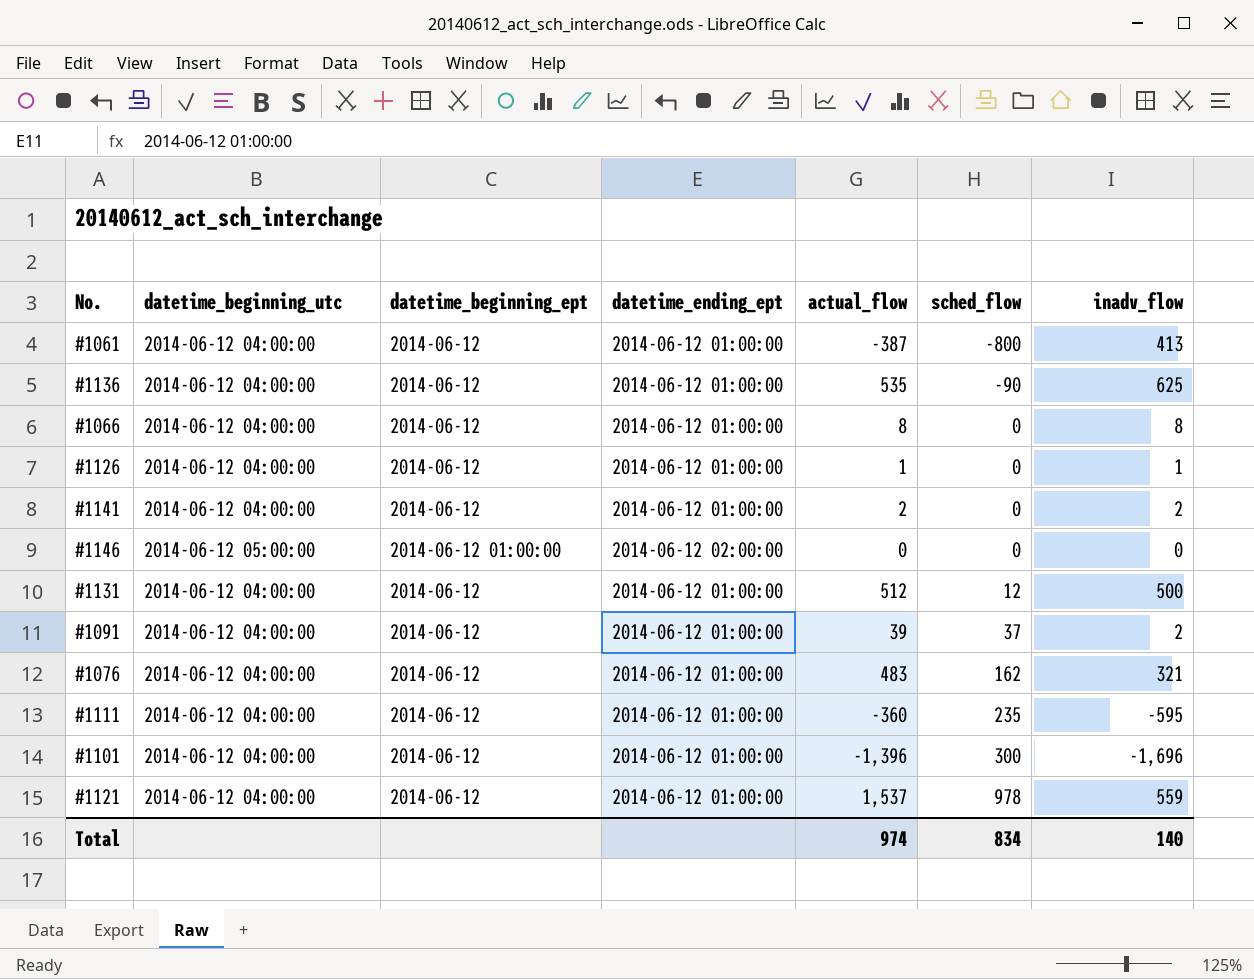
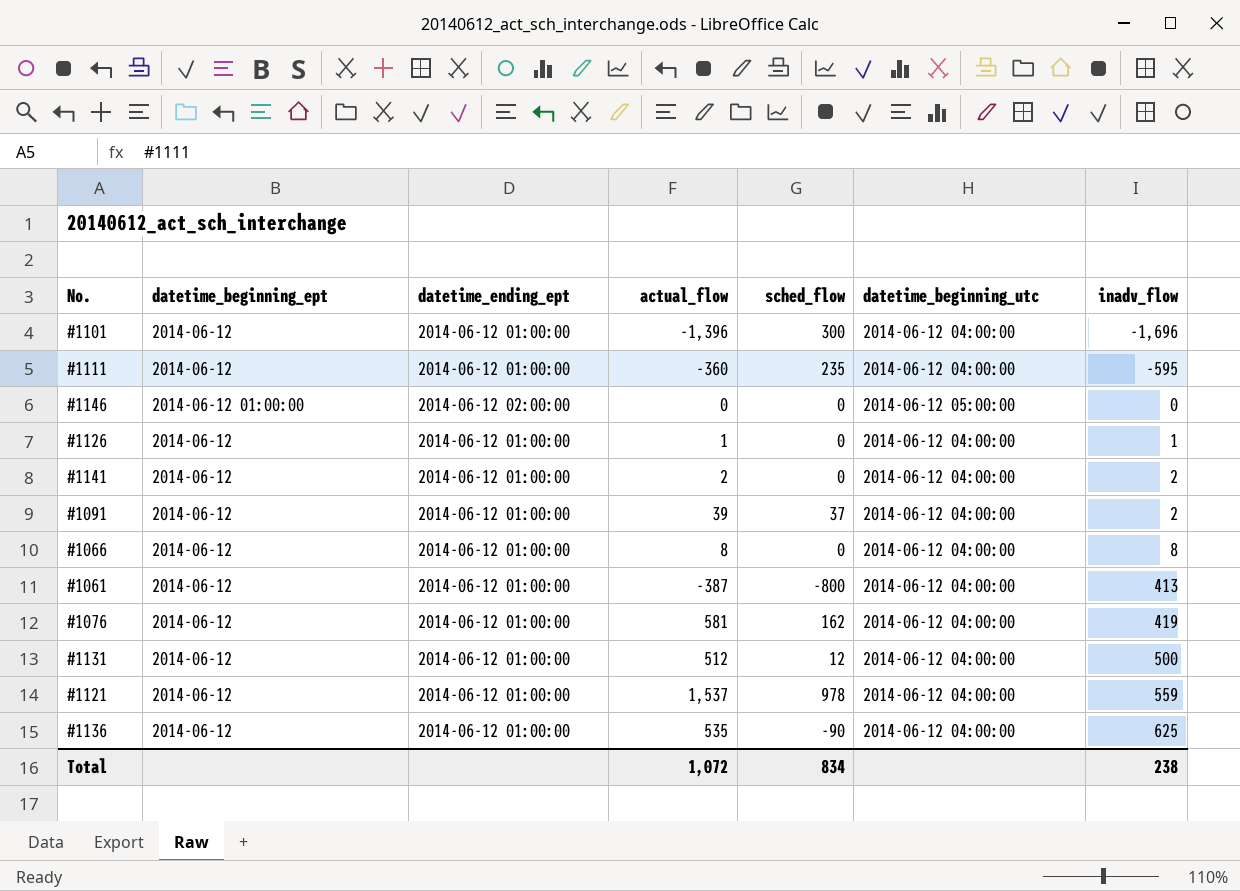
row order: sched_flow ascending -> inadv_flow ascending
column datetime_beginning_utc | position: 2 -> 6
#1076 | actual_flow: 483 -> 581
#1076 | inadv_flow: 321 -> 419
Total | actual_flow: 974 -> 1,072
Total | inadv_flow: 140 -> 238

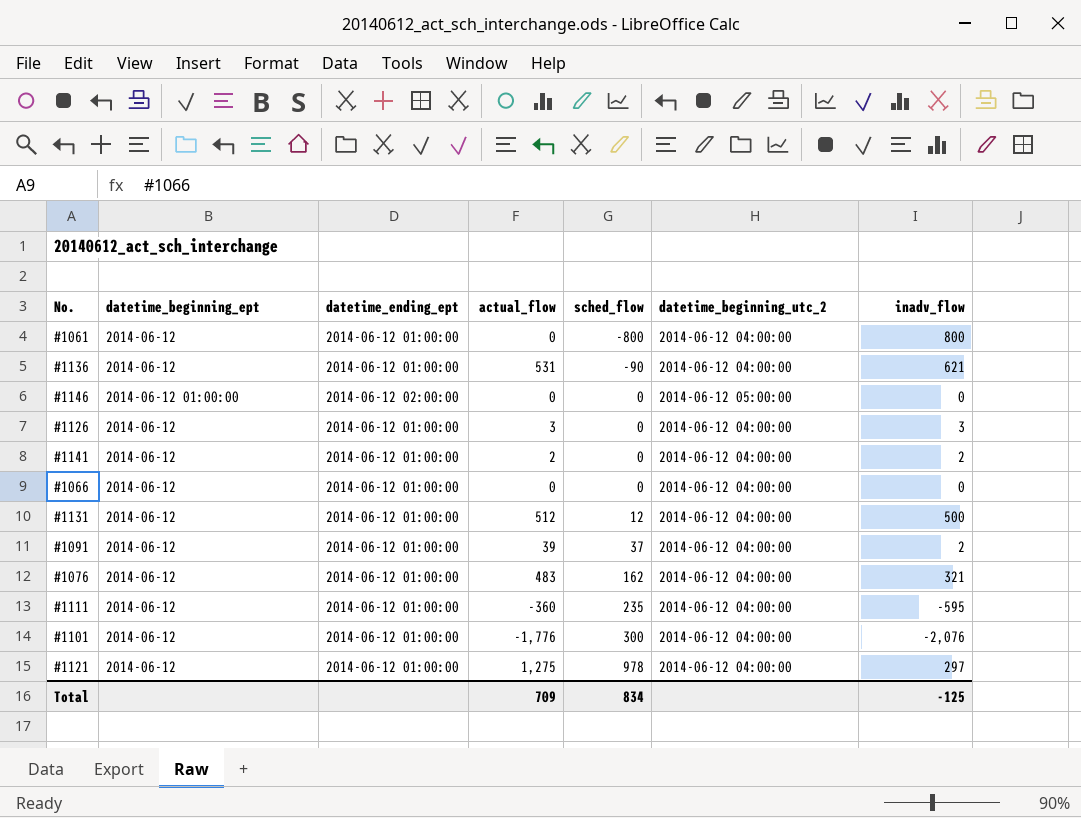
row order: inadv_flow ascending -> sched_flow ascending
column name: datetime_beginning_utc -> datetime_beginning_utc_2
#1061 | actual_flow: -387 -> 0
#1061 | inadv_flow: 413 -> 800
#1136 | actual_flow: 535 -> 531
#1136 | inadv_flow: 625 -> 621
#1126 | actual_flow: 1 -> 3
#1126 | inadv_flow: 1 -> 3
#1066 | actual_flow: 8 -> 0
#1066 | inadv_flow: 8 -> 0
#1076 | actual_flow: 581 -> 483
#1076 | inadv_flow: 419 -> 321
#1101 | actual_flow: -1,396 -> -1,776
#1101 | inadv_flow: -1,696 -> -2,076
#1121 | actual_flow: 1,537 -> 1,275
#1121 | inadv_flow: 559 -> 297
Total | actual_flow: 1,072 -> 709
Total | inadv_flow: 238 -> -125

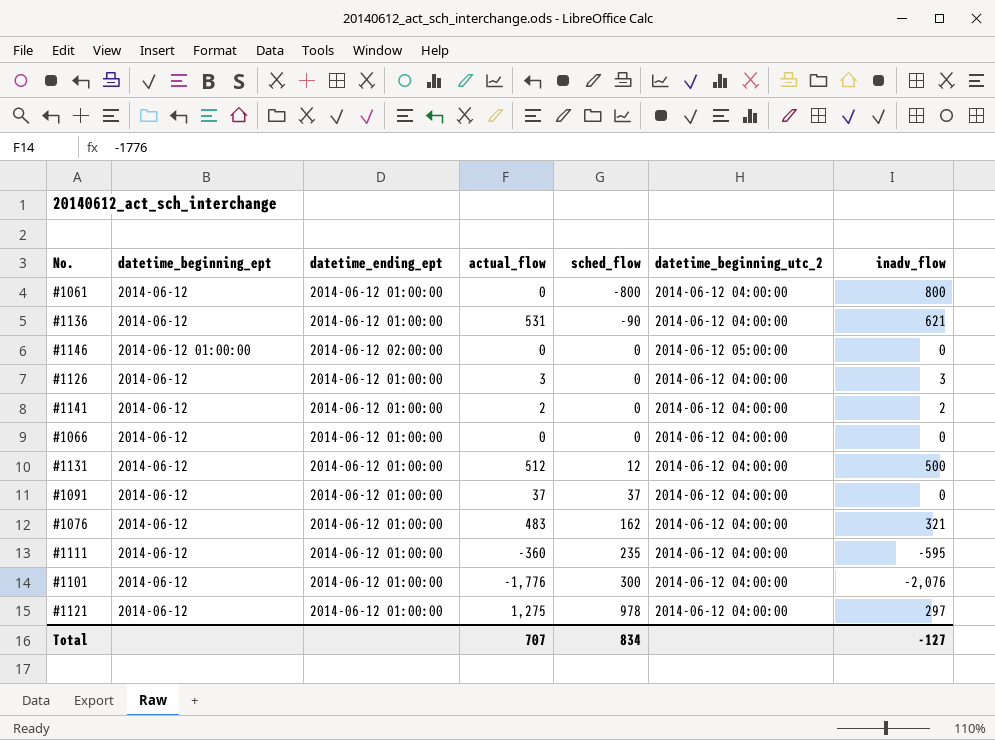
#1091 | actual_flow: 39 -> 37
#1091 | inadv_flow: 2 -> 0
Total | actual_flow: 709 -> 707
Total | inadv_flow: -125 -> -127

